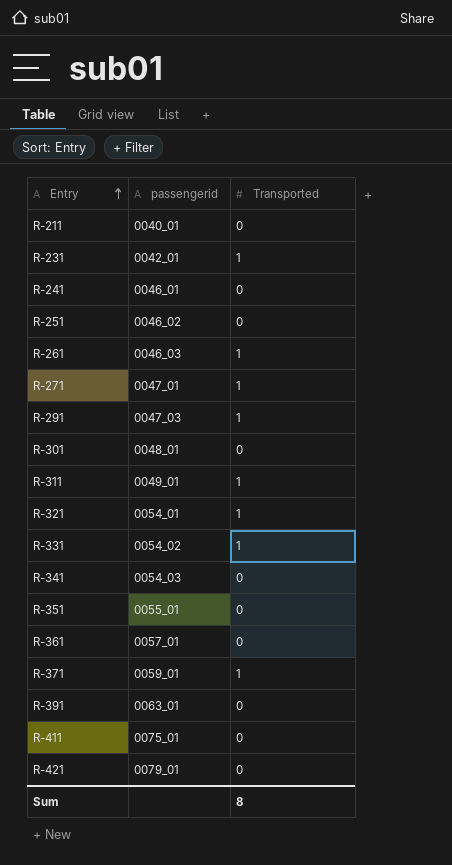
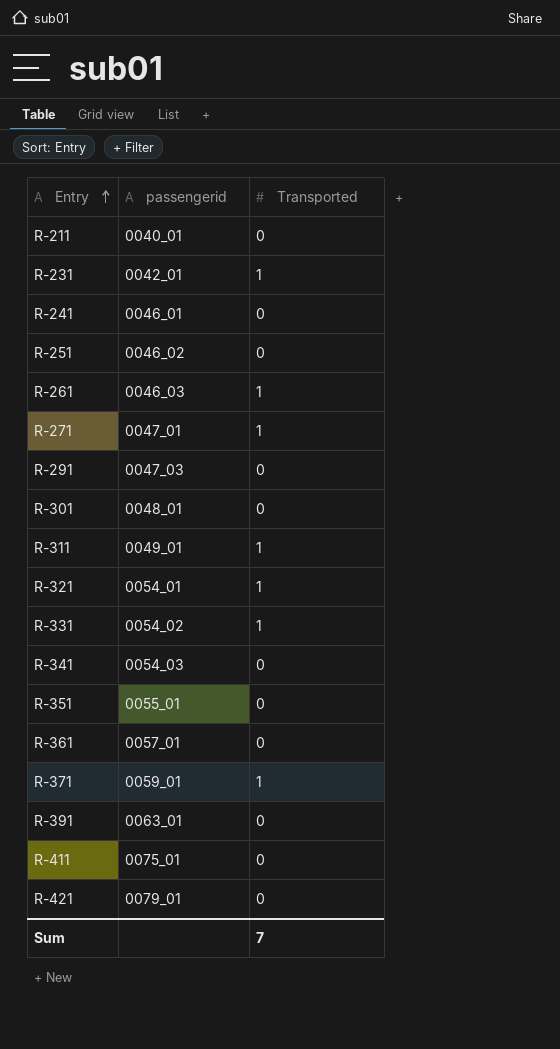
R-291 | Transported: 1 -> 0
Sum | Transported: 8 -> 7

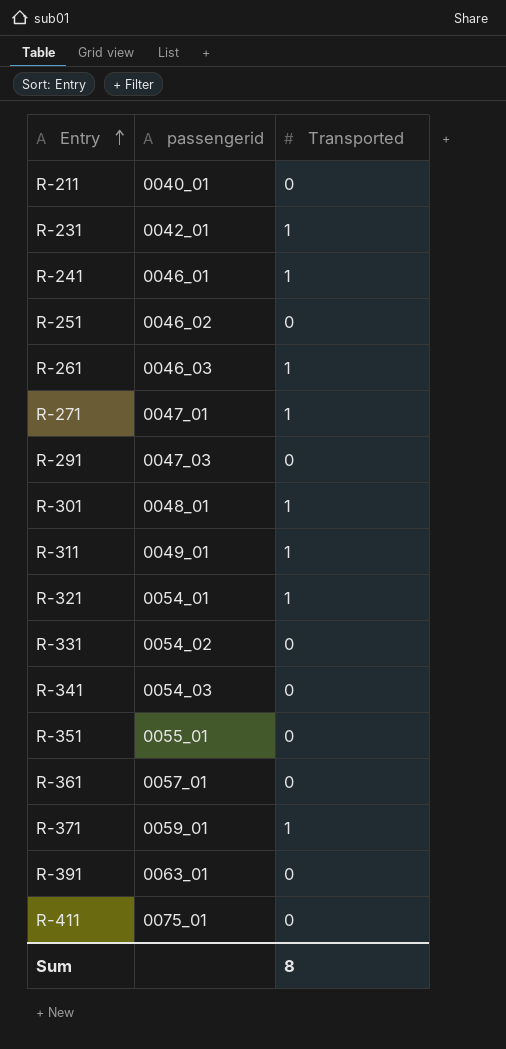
row R-421: 0079_01 | 0 -> none
R-241 | Transported: 0 -> 1
R-301 | Transported: 0 -> 1
R-331 | Transported: 1 -> 0
Sum | Transported: 7 -> 8

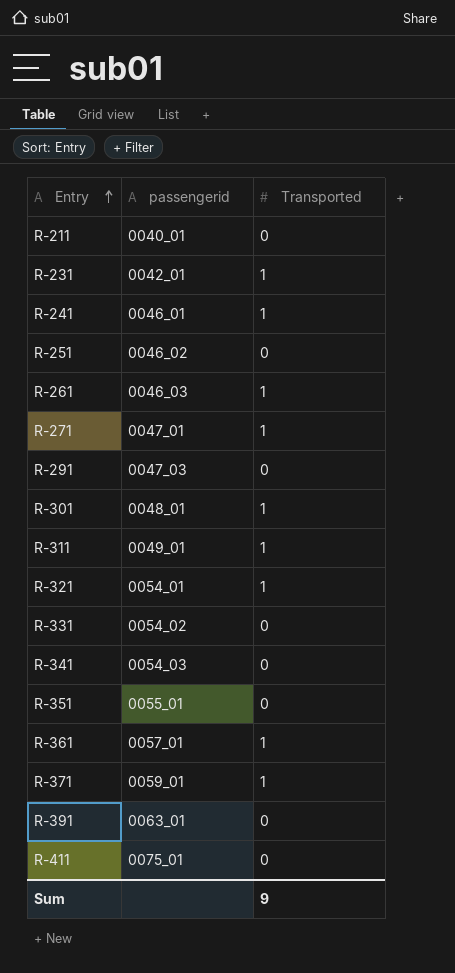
R-361 | Transported: 0 -> 1
Sum | Transported: 8 -> 9

